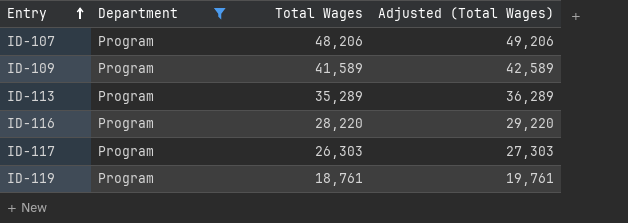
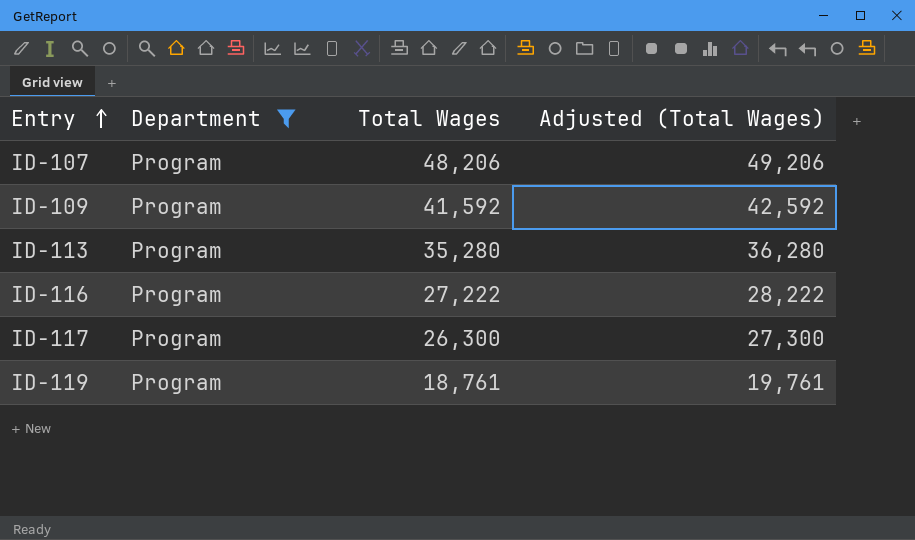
ID-109 | Total Wages: 41,589 -> 41,592
ID-109 | Adjusted (Total Wages): 42,589 -> 42,592
ID-113 | Total Wages: 35,289 -> 35,280
ID-113 | Adjusted (Total Wages): 36,289 -> 36,280
ID-116 | Total Wages: 28,220 -> 27,222
ID-116 | Adjusted (Total Wages): 29,220 -> 28,222
ID-117 | Total Wages: 26,303 -> 26,300
ID-117 | Adjusted (Total Wages): 27,303 -> 27,300

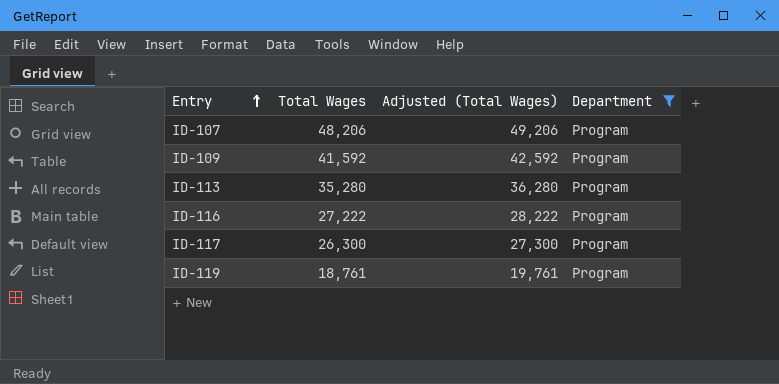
column Department | position: 2 -> 4

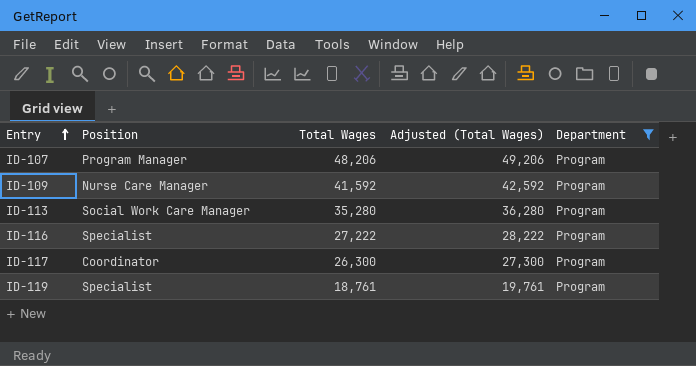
column Position | position: none -> 2

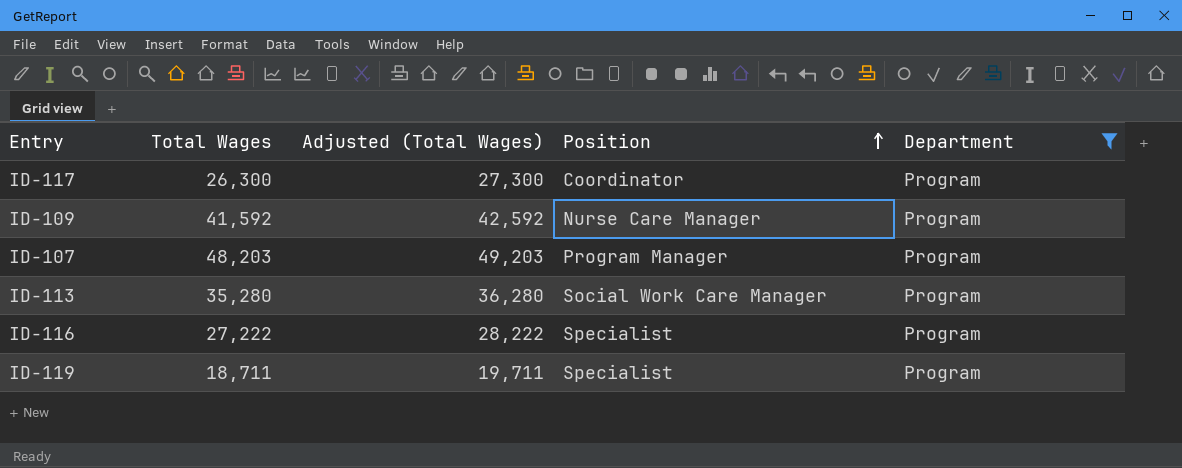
row order: Entry ascending -> Position ascending
column Position | position: 2 -> 4
ID-107 | Total Wages: 48,206 -> 48,203
ID-107 | Adjusted (Total Wages): 49,206 -> 49,203
ID-119 | Total Wages: 18,761 -> 18,711
ID-119 | Adjusted (Total Wages): 19,761 -> 19,711

